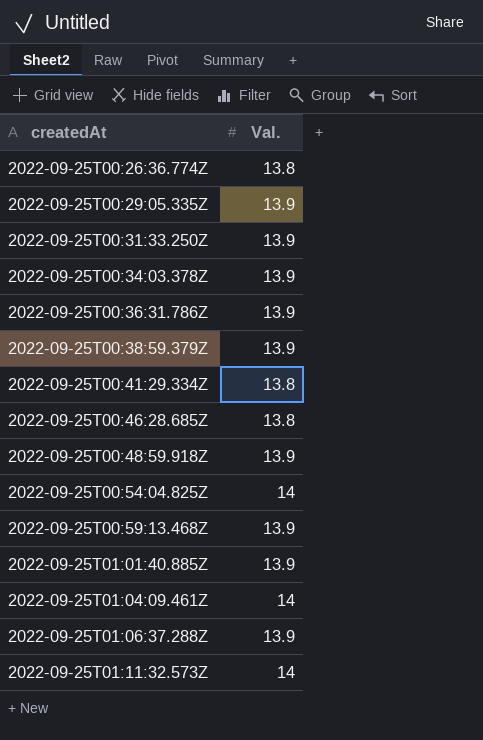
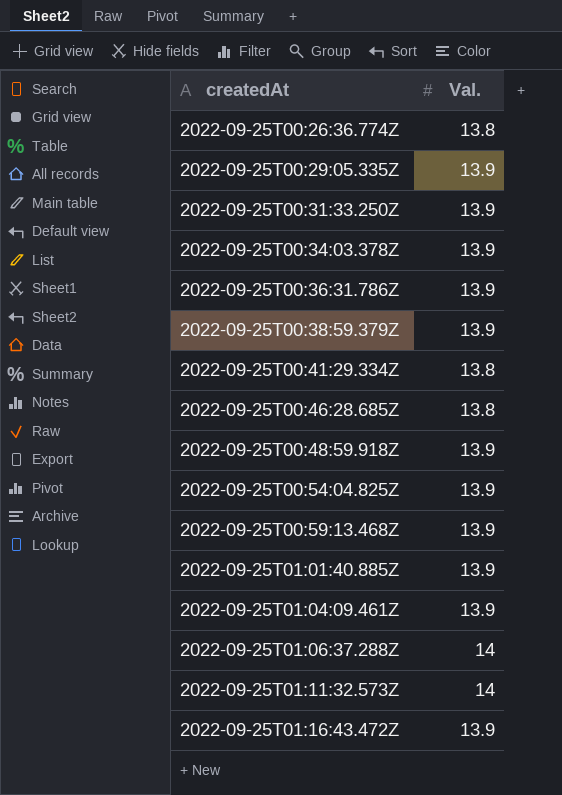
2022-09-25T00:54:04.825Z | Val.: 14 -> 13.9
2022-09-25T01:04:09.461Z | Val.: 14 -> 13.9
2022-09-25T01:06:37.288Z | Val.: 13.9 -> 14
row 2022-09-25T01:16:43.472Z: none -> 13.9

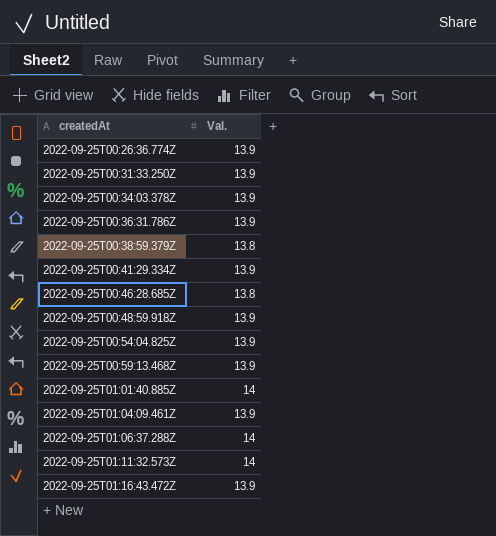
row 2022-09-25T00:29:05.335Z: 13.9 -> none
2022-09-25T00:26:36.774Z | Val.: 13.8 -> 13.9
2022-09-25T00:38:59.379Z | Val.: 13.9 -> 13.8
2022-09-25T00:41:29.334Z | Val.: 13.8 -> 13.9
2022-09-25T01:01:40.885Z | Val.: 13.9 -> 14

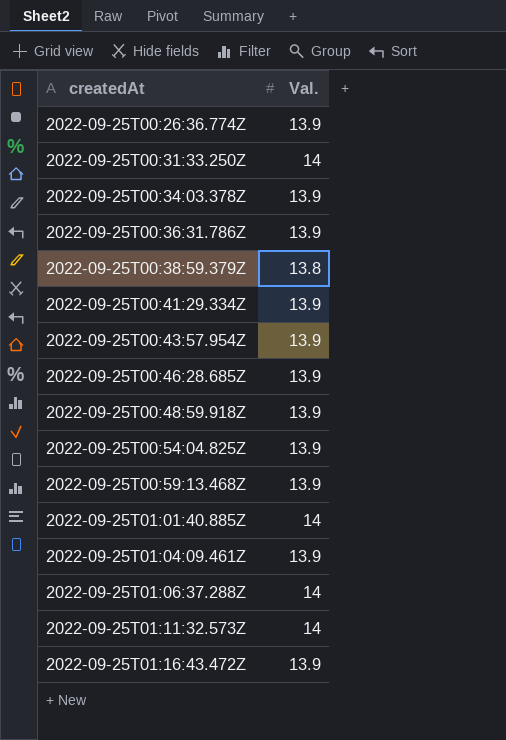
2022-09-25T00:31:33.250Z | Val.: 13.9 -> 14
row 2022-09-25T00:43:57.954Z: none -> 13.9
2022-09-25T00:46:28.685Z | Val.: 13.8 -> 13.9

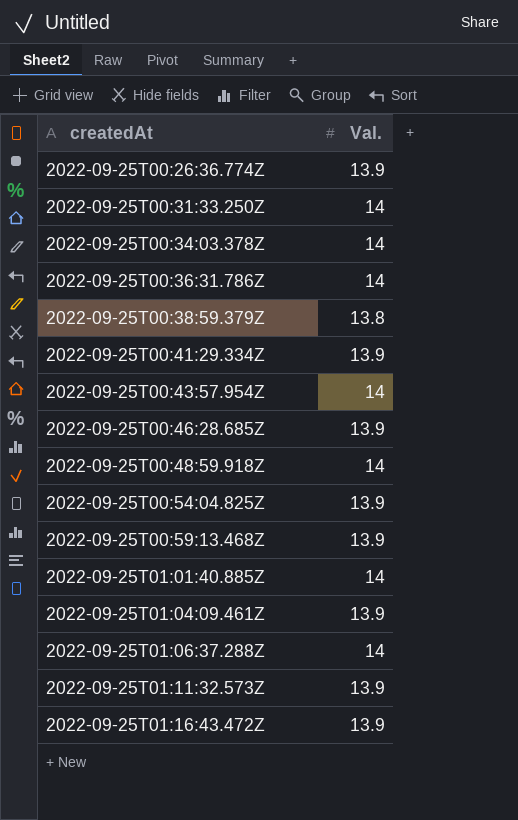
2022-09-25T00:34:03.378Z | Val.: 13.9 -> 14
2022-09-25T00:36:31.786Z | Val.: 13.9 -> 14
2022-09-25T00:43:57.954Z | Val.: 13.9 -> 14
2022-09-25T00:48:59.918Z | Val.: 13.9 -> 14
2022-09-25T01:11:32.573Z | Val.: 14 -> 13.9

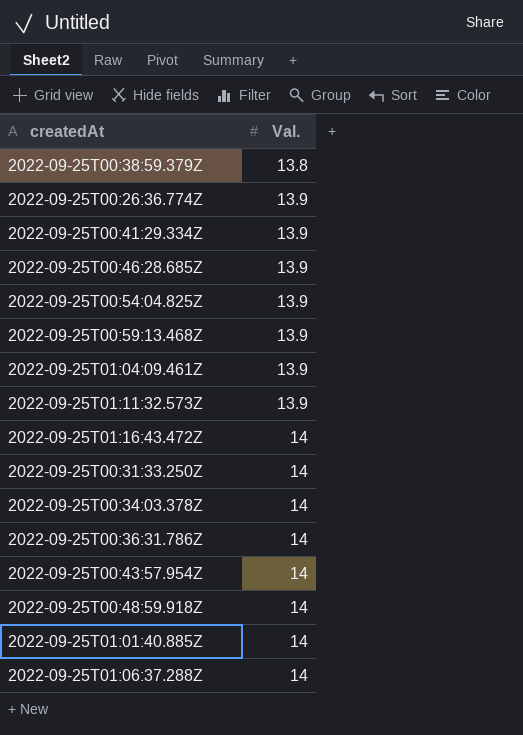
row order: createdAt ascending -> Val. ascending
2022-09-25T01:16:43.472Z | Val.: 13.9 -> 14

